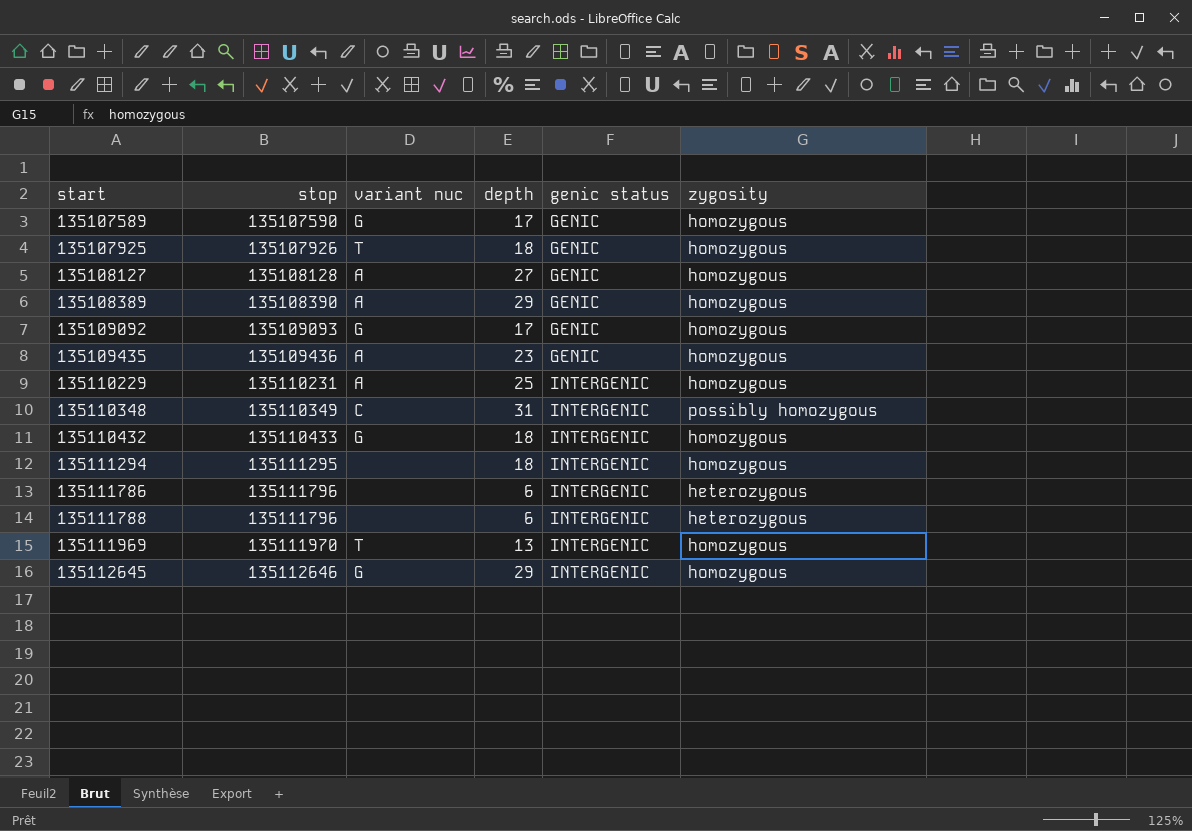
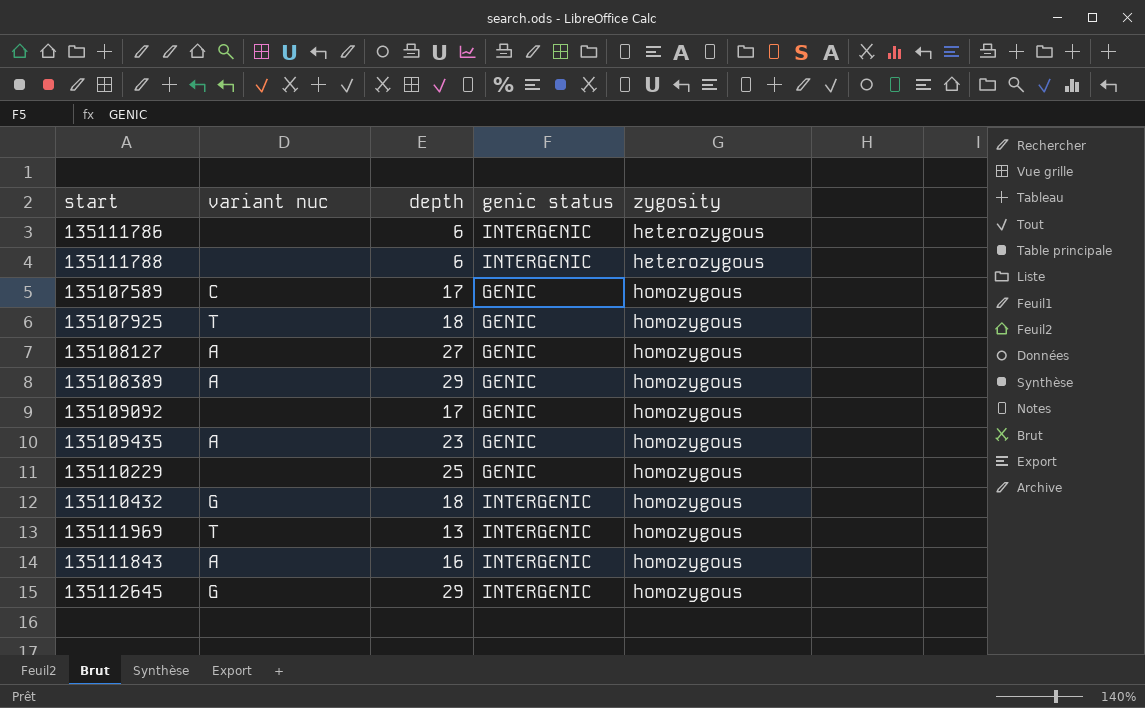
row order: start ascending -> zygosity ascending
column stop | position: 2 -> none
row 135110348: 135110349 | C | 31 | INTERGENIC | possibly homozygous -> none
row 135111294: 135111295 | none | 18 | INTERGENIC | homozygous -> none
135107589 | variant nuc: G -> C
135109092 | variant nuc: G -> none
135110229 | variant nuc: A -> none
135110229 | genic status: INTERGENIC -> GENIC
row 135111843: none -> A | 16 | INTERGENIC | homozygous

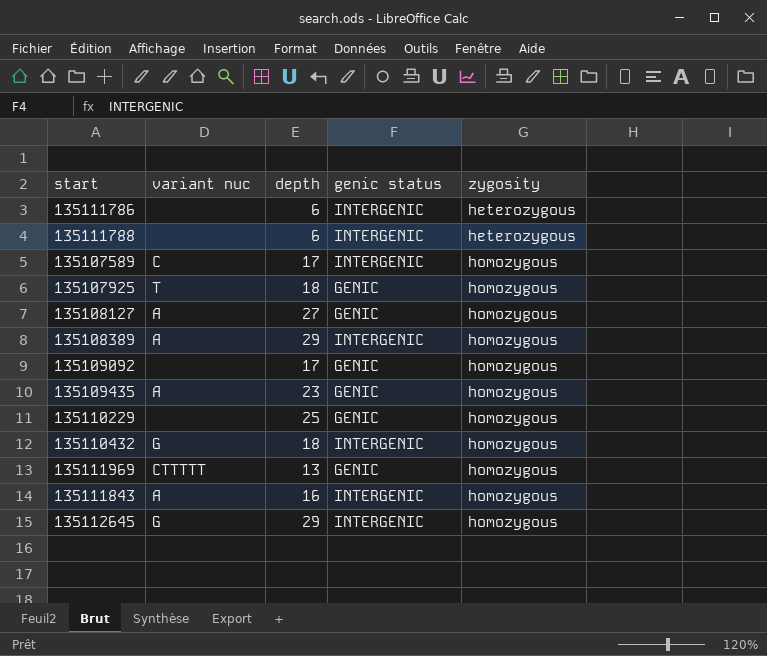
135107589 | genic status: GENIC -> INTERGENIC
135108389 | genic status: GENIC -> INTERGENIC
135111969 | variant nuc: T -> CTTTTT
135111969 | genic status: INTERGENIC -> GENIC

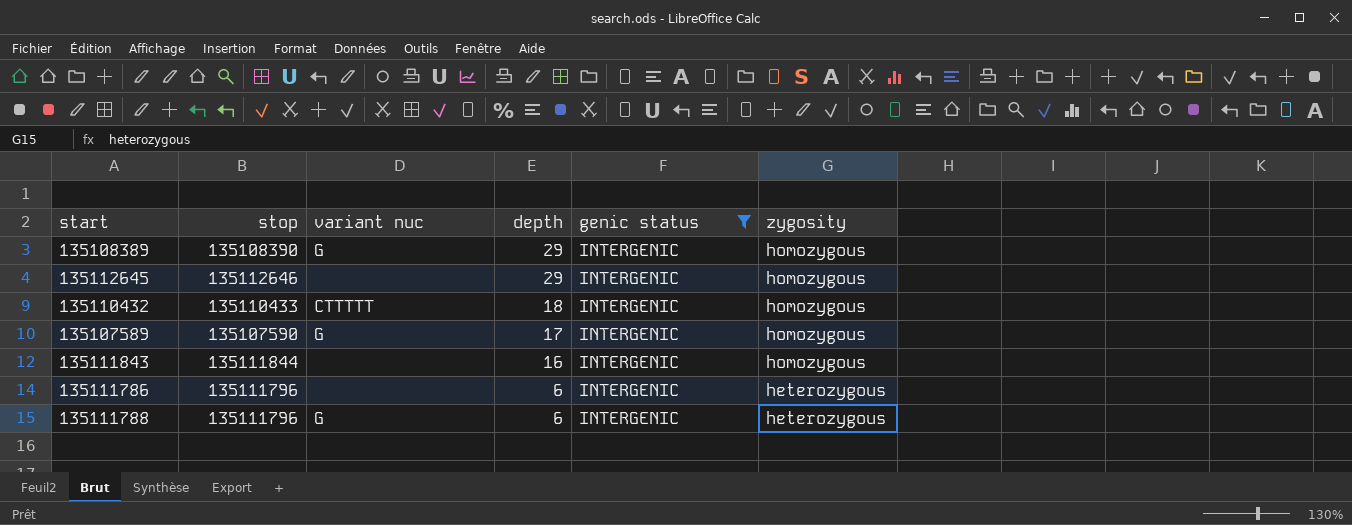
filter: none -> genic status = INTERGENIC
row order: zygosity ascending -> depth descending
column stop | position: none -> 2
135108389 | variant nuc: A -> G
135112645 | variant nuc: G -> none
135110432 | variant nuc: G -> CTTTTT
135107589 | variant nuc: C -> G
135111843 | variant nuc: A -> none
135111788 | variant nuc: none -> G

